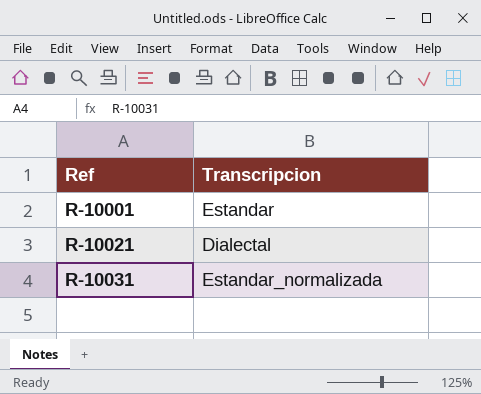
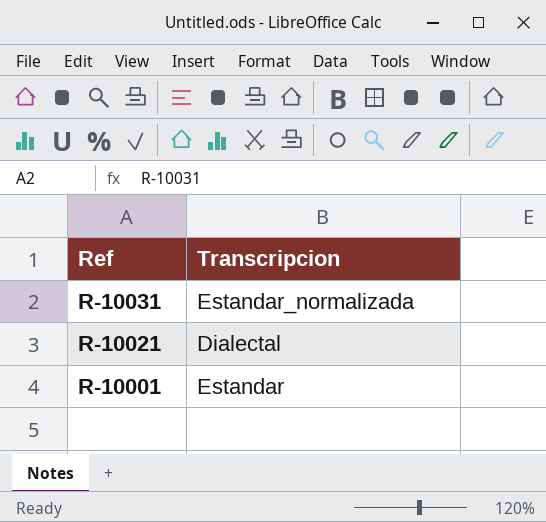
row order: Ref ascending -> Ref descending

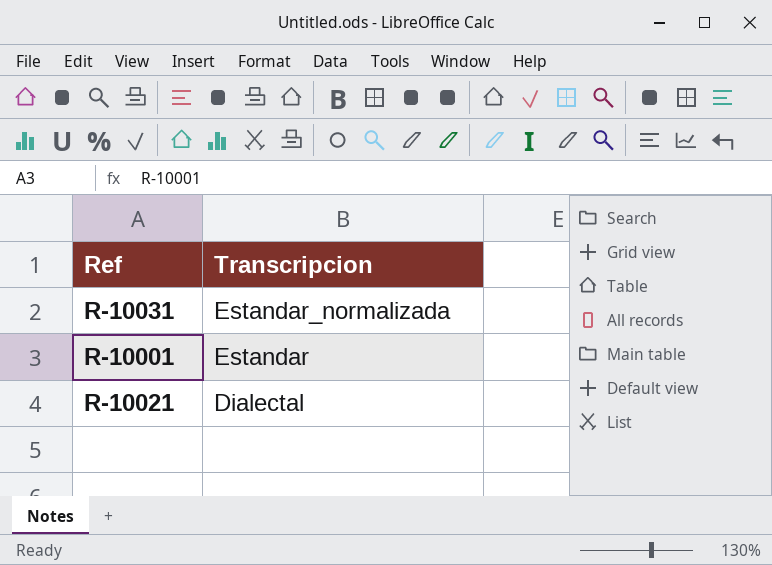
row order: Ref descending -> Transcripcion descending

